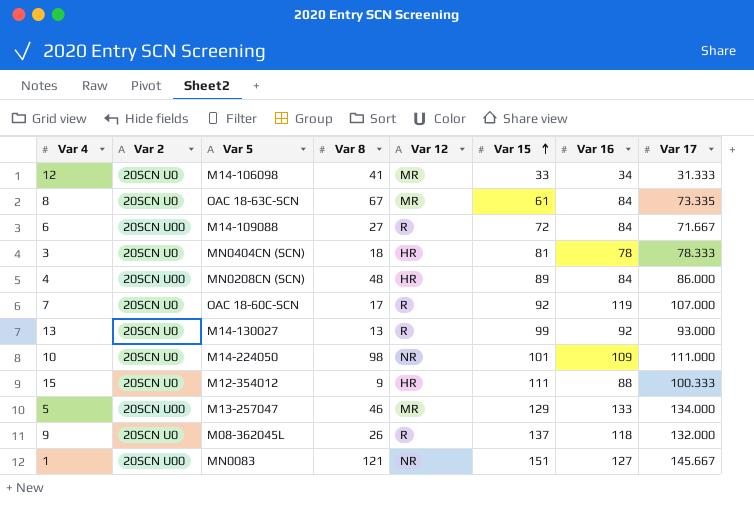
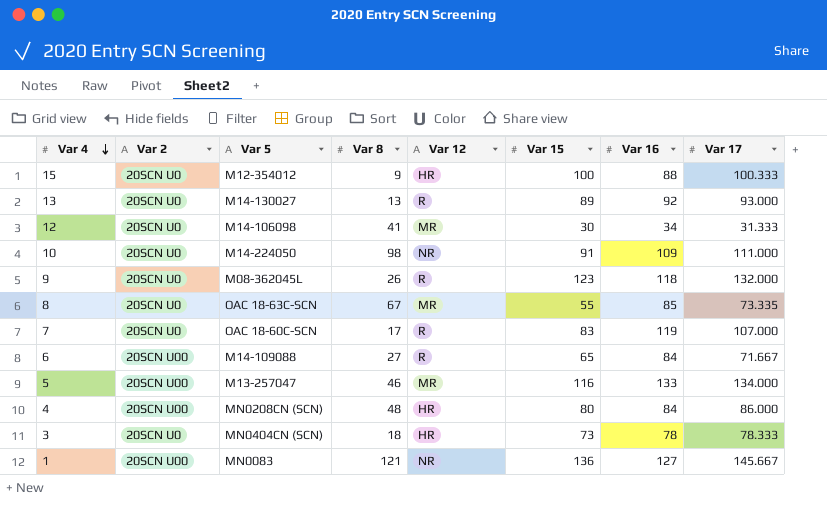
row order: Var 15 ascending -> Var 4 descending
15 | Var 15: 111 -> 100
13 | Var 15: 99 -> 89
12 | Var 15: 33 -> 30
10 | Var 15: 101 -> 91
9 | Var 15: 137 -> 123
8 | Var 15: 61 -> 55
8 | Var 16: 84 -> 85
7 | Var 15: 92 -> 83
6 | Var 15: 72 -> 65
5 | Var 15: 129 -> 116
4 | Var 15: 89 -> 80
3 | Var 15: 81 -> 73
1 | Var 15: 151 -> 136

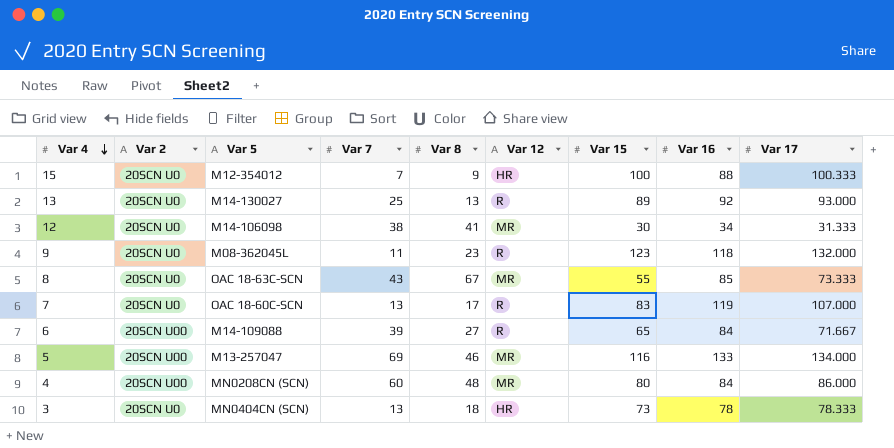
column Var 7 | position: none -> 4
row 10: 20SCN U0 | M14-224050 | 98 | NR | 91 | 109 | 111.000 -> none
row 1: 20SCN U00 | MN0083 | 121 | NR | 136 | 127 | 145.667 -> none
9 | Var 8: 26 -> 23
8 | Var 17: 73.335 -> 73.333
4 | Var 12: HR -> MR

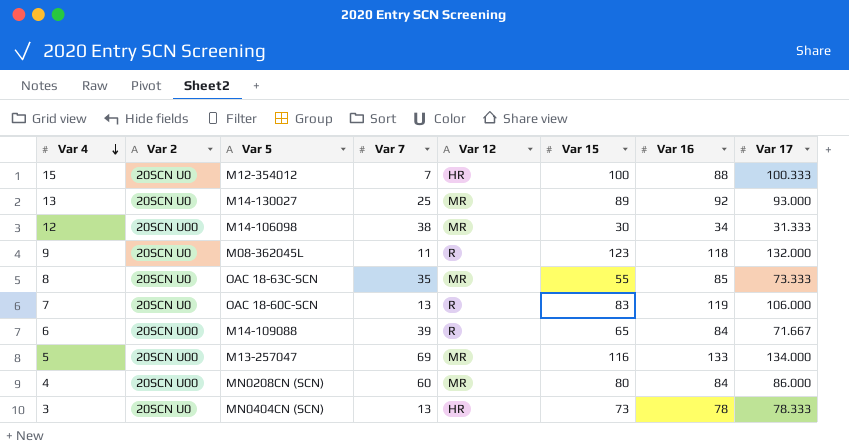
column Var 8 | position: 5 -> none
13 | Var 12: R -> MR
12 | Var 2: 20SCN U0 -> 20SCN U00
8 | Var 7: 43 -> 35
7 | Var 17: 107.000 -> 106.000

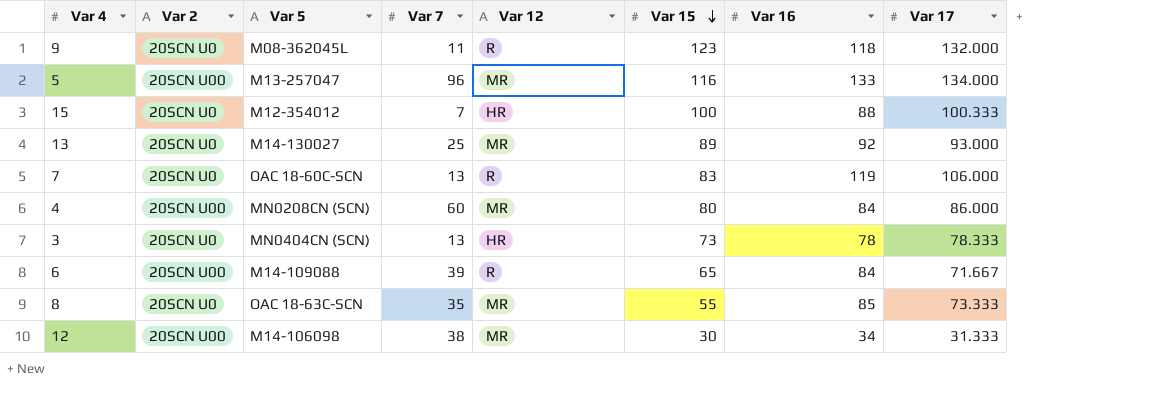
row order: Var 4 descending -> Var 15 descending
5 | Var 7: 69 -> 96

